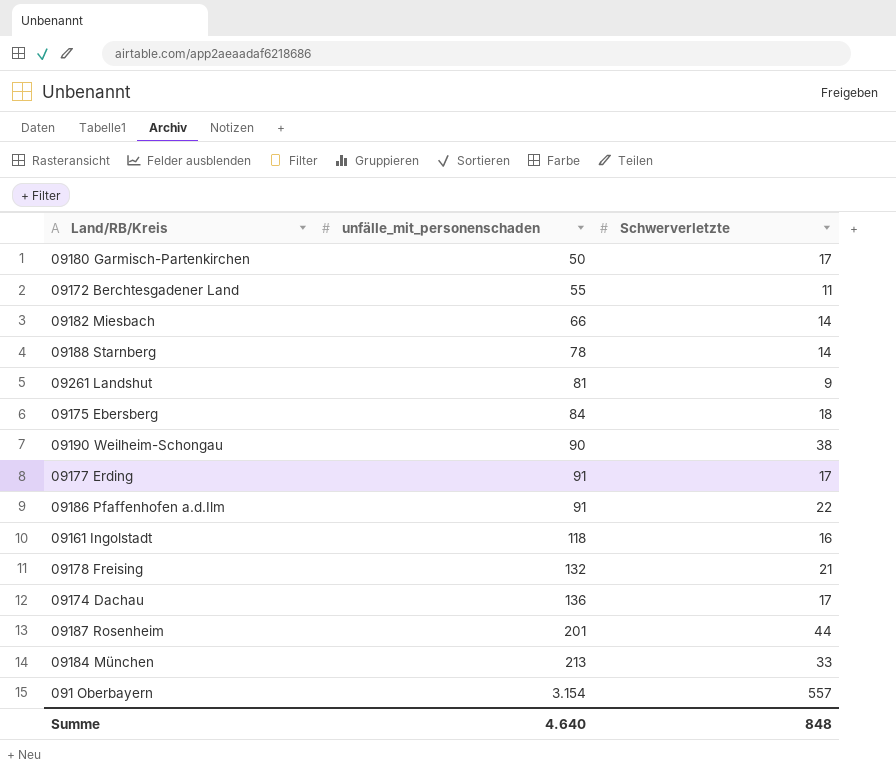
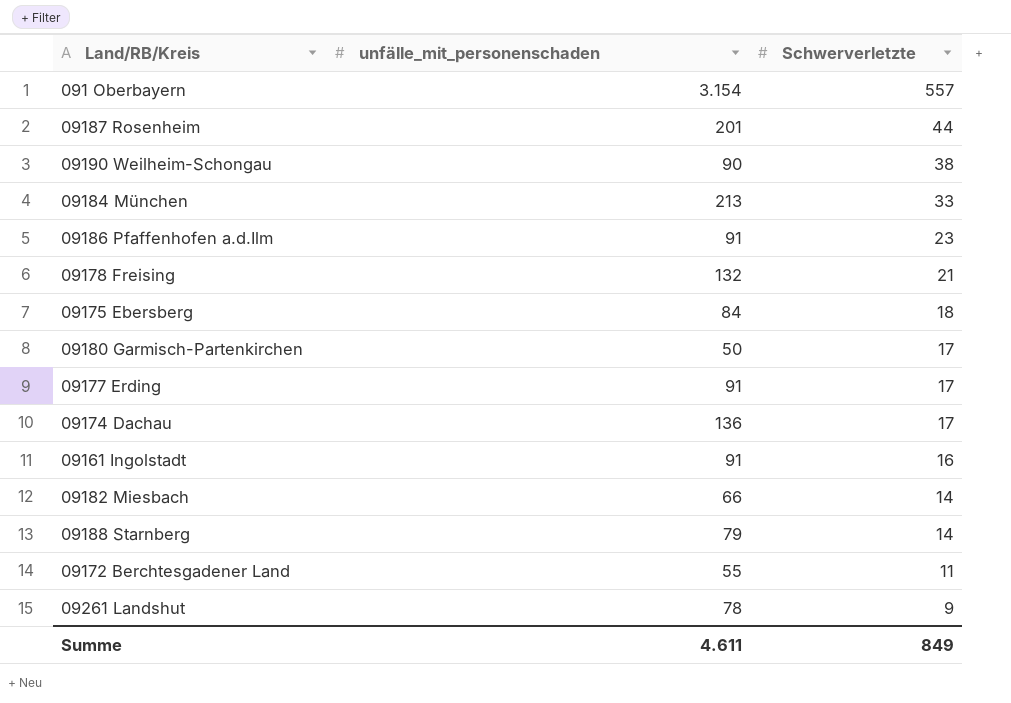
row order: unfälle_mit_personenschaden ascending -> Schwerverletzte descending
09186 Pfaffenhofen a.d.Ilm | Schwerverletzte: 22 -> 23
09161 Ingolstadt | unfälle_mit_personenschaden: 118 -> 91
09188 Starnberg | unfälle_mit_personenschaden: 78 -> 79
09261 Landshut | unfälle_mit_personenschaden: 81 -> 78
Summe | unfälle_mit_personenschaden: 4.640 -> 4.611
Summe | Schwerverletzte: 848 -> 849

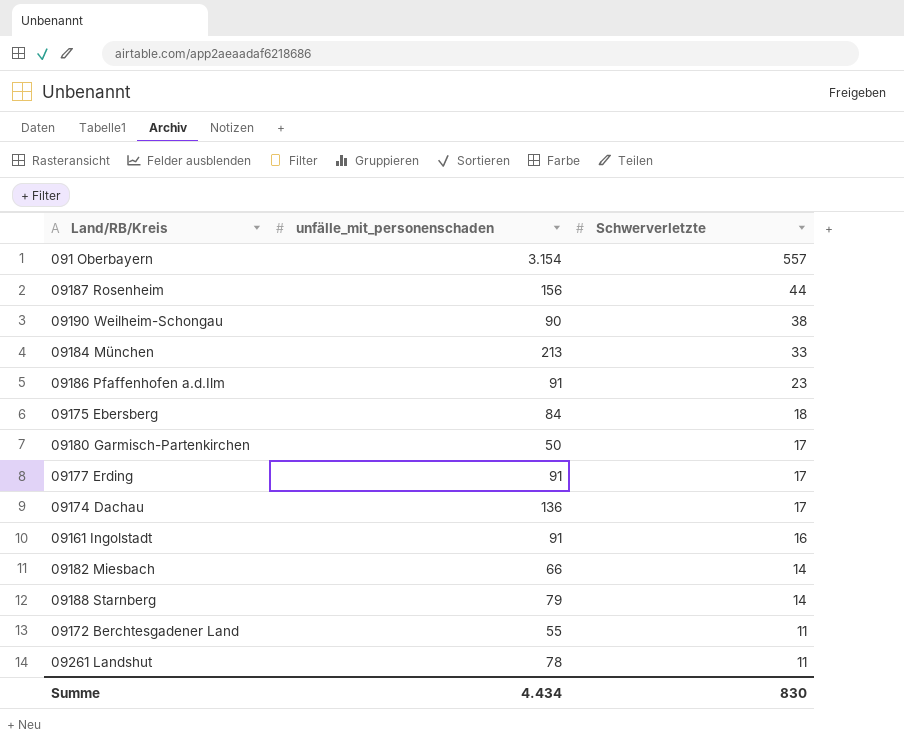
row 09178 Freising: 132 | 21 -> none
09187 Rosenheim | unfälle_mit_personenschaden: 201 -> 156
09261 Landshut | Schwerverletzte: 9 -> 11
Summe | unfälle_mit_personenschaden: 4.611 -> 4.434
Summe | Schwerverletzte: 849 -> 830

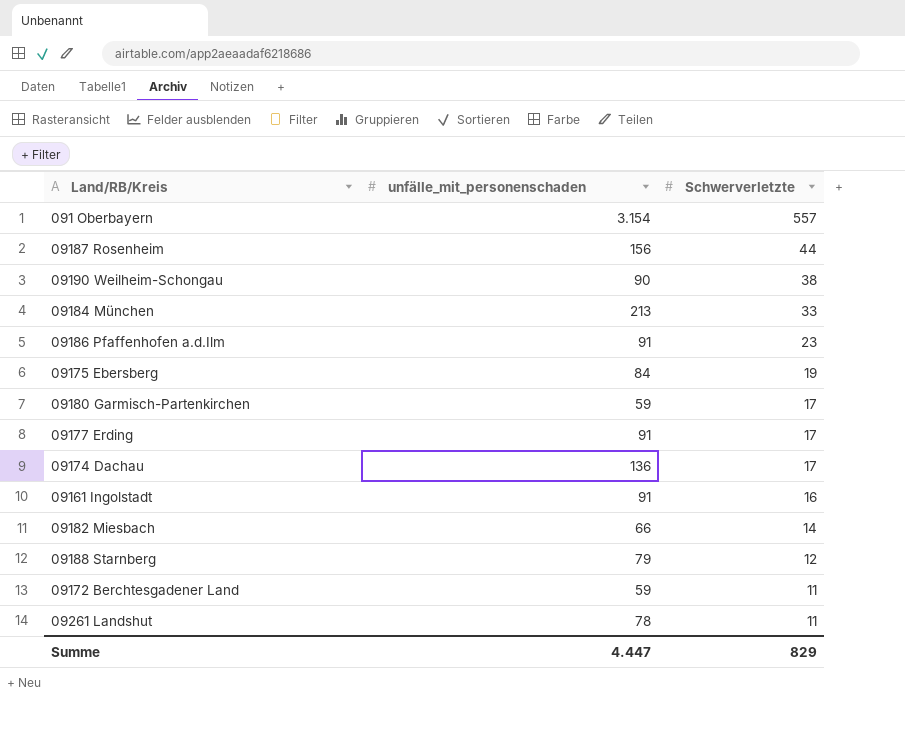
09175 Ebersberg | Schwerverletzte: 18 -> 19
09180 Garmisch-Partenkirchen | unfälle_mit_personenschaden: 50 -> 59
09188 Starnberg | Schwerverletzte: 14 -> 12
09172 Berchtesgadener Land | unfälle_mit_personenschaden: 55 -> 59
Summe | unfälle_mit_personenschaden: 4.434 -> 4.447
Summe | Schwerverletzte: 830 -> 829

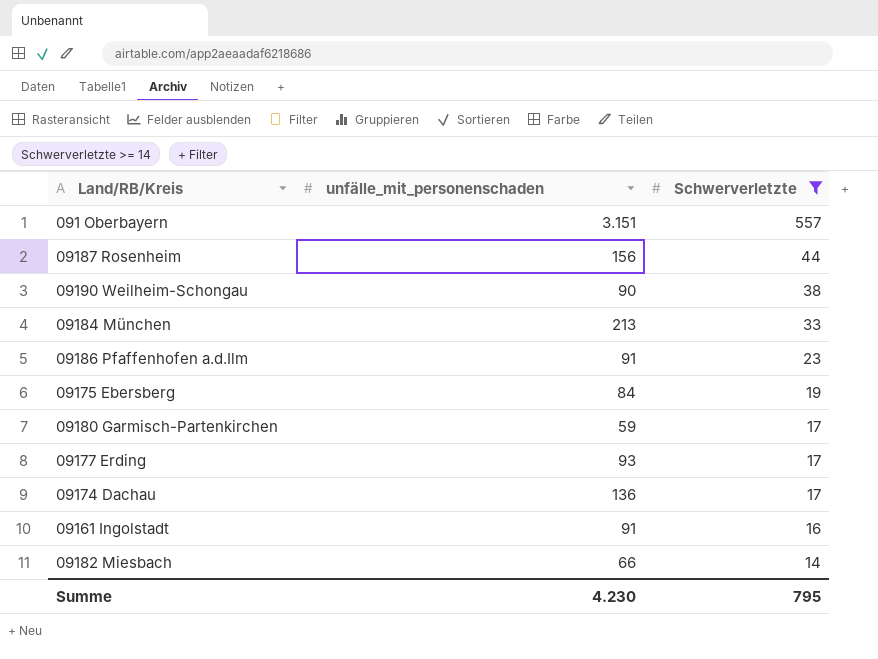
filter: none -> Schwerverletzte >= 14
091 Oberbayern | unfälle_mit_personenschaden: 3.154 -> 3.151
09177 Erding | unfälle_mit_personenschaden: 91 -> 93
Summe | unfälle_mit_personenschaden: 4.447 -> 4.230
Summe | Schwerverletzte: 829 -> 795

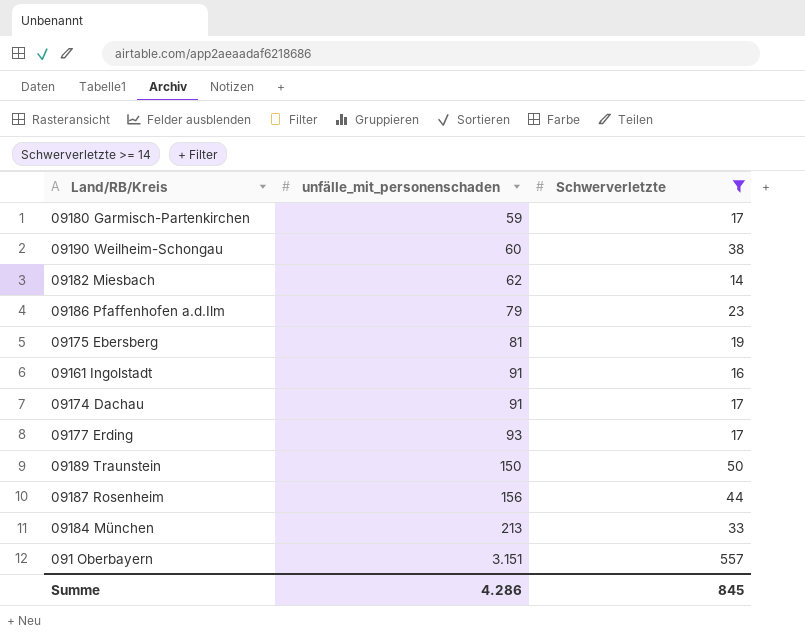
row order: Schwerverletzte descending -> unfälle_mit_personenschaden ascending
09190 Weilheim-Schongau | unfälle_mit_personenschaden: 90 -> 60
09182 Miesbach | unfälle_mit_personenschaden: 66 -> 62
09186 Pfaffenhofen a.d.Ilm | unfälle_mit_personenschaden: 91 -> 79
09175 Ebersberg | unfälle_mit_personenschaden: 84 -> 81
09174 Dachau | unfälle_mit_personenschaden: 136 -> 91
row 09189 Traunstein: none -> 150 | 50
Summe | unfälle_mit_personenschaden: 4.230 -> 4.286
Summe | Schwerverletzte: 795 -> 845

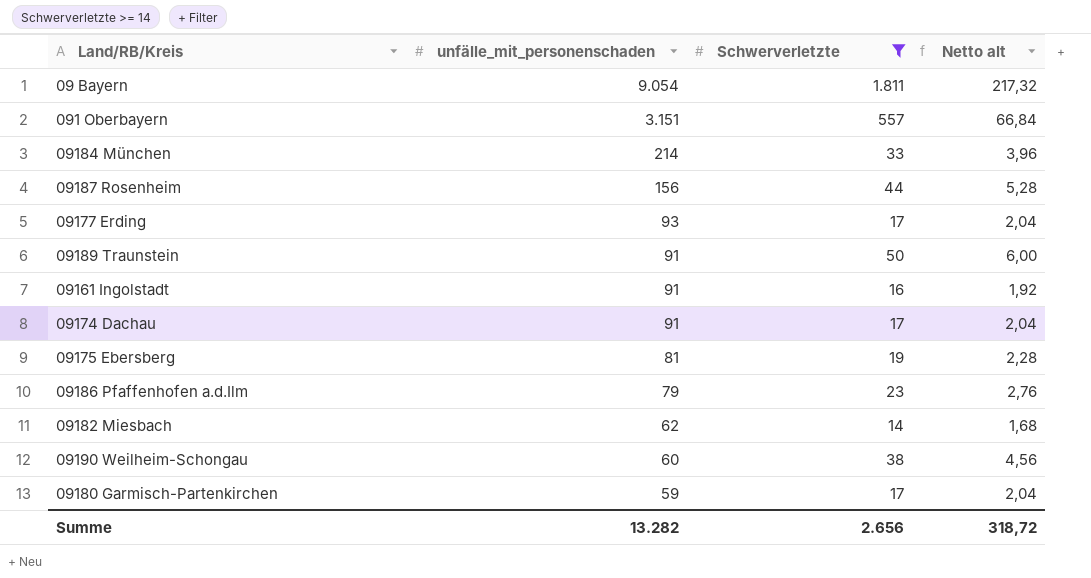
row order: unfälle_mit_personenschaden ascending -> unfälle_mit_personenschaden descending
column Netto alt | formula: none -> [Schwerverletzte] * 0,12
row 09 Bayern: none -> 9.054 | 1.811 | 217,32
09184 München | unfälle_mit_personenschaden: 213 -> 214
09189 Traunstein | unfälle_mit_personenschaden: 150 -> 91
Summe | unfälle_mit_personenschaden: 4.286 -> 13.282
Summe | Schwerverletzte: 845 -> 2.656

